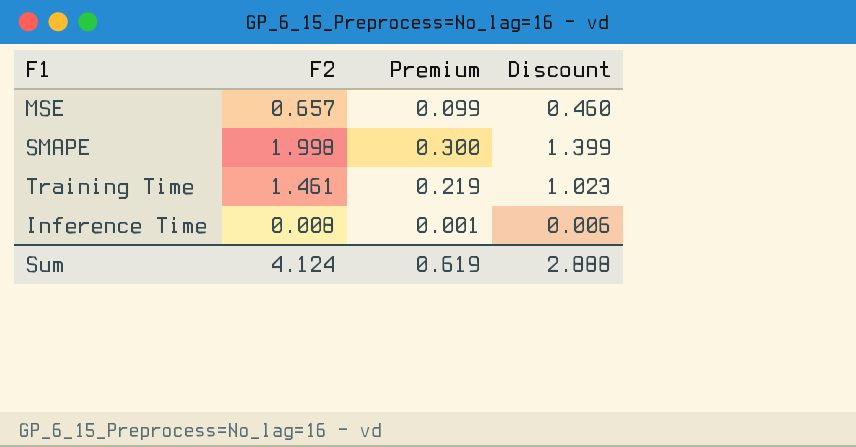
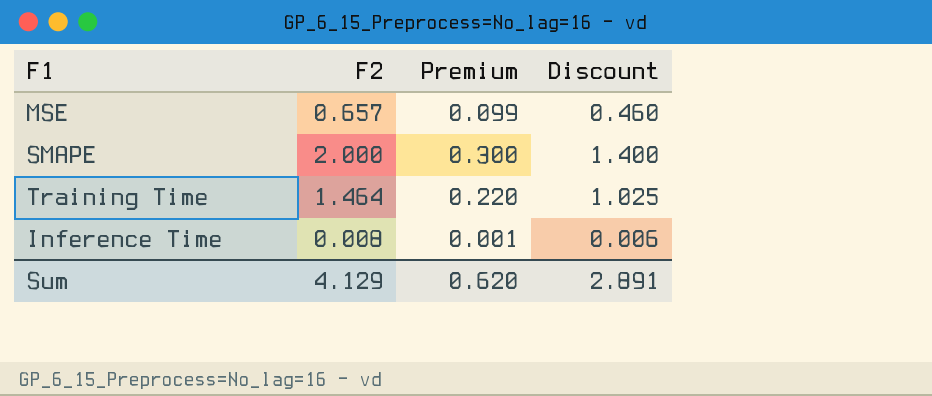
SMAPE | F2: 1.998 -> 2.000
SMAPE | Discount: 1.399 -> 1.400
Training Time | F2: 1.461 -> 1.464
Training Time | Premium: 0.219 -> 0.220
Training Time | Discount: 1.023 -> 1.025
Sum | F2: 4.124 -> 4.129
Sum | Premium: 0.619 -> 0.620
Sum | Discount: 2.888 -> 2.891

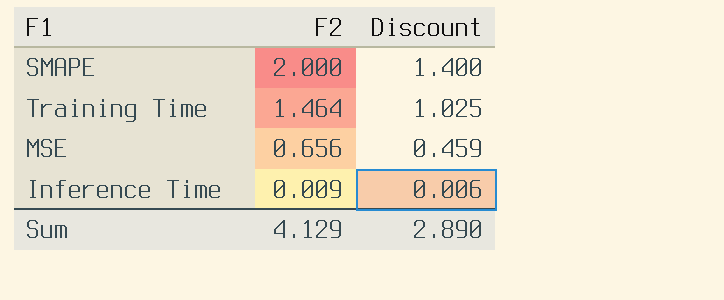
row order: none -> F2 descending
column Premium | formula: [F2] * 0.15 -> none
MSE | F2: 0.657 -> 0.656
MSE | Discount: 0.460 -> 0.459
Inference Time | F2: 0.008 -> 0.009
Sum | Discount: 2.891 -> 2.890

